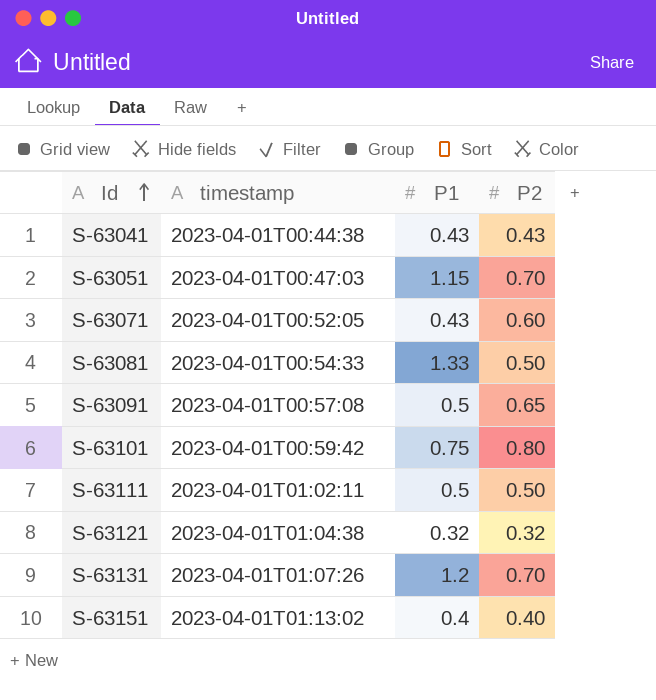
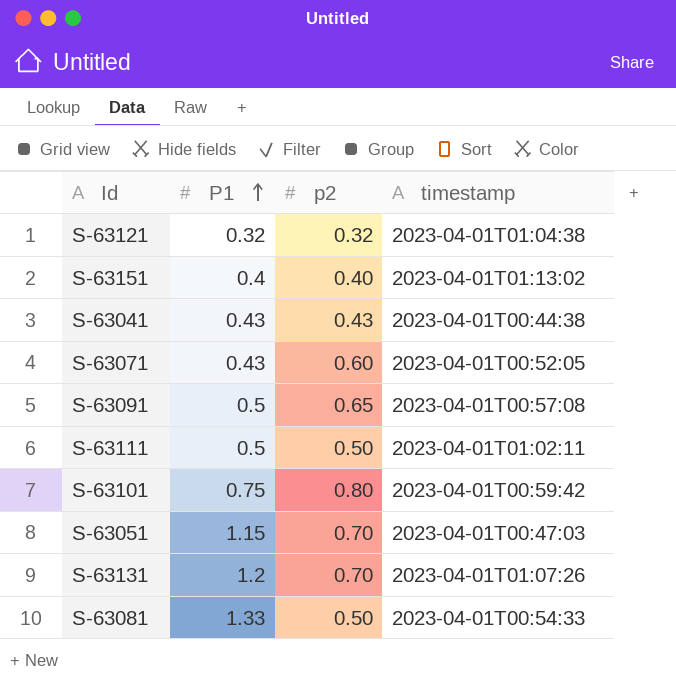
row order: Id ascending -> P1 ascending
column name: P2 -> p2
column timestamp | position: 2 -> 4

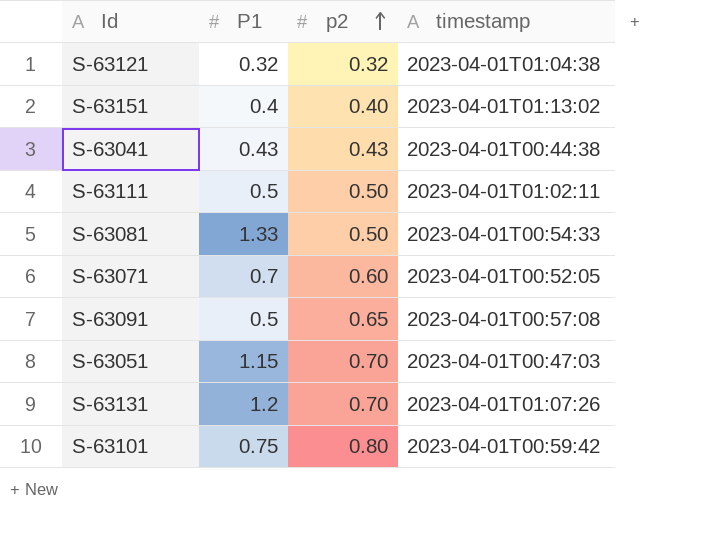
row order: P1 ascending -> p2 ascending
S-63071 | P1: 0.43 -> 0.7

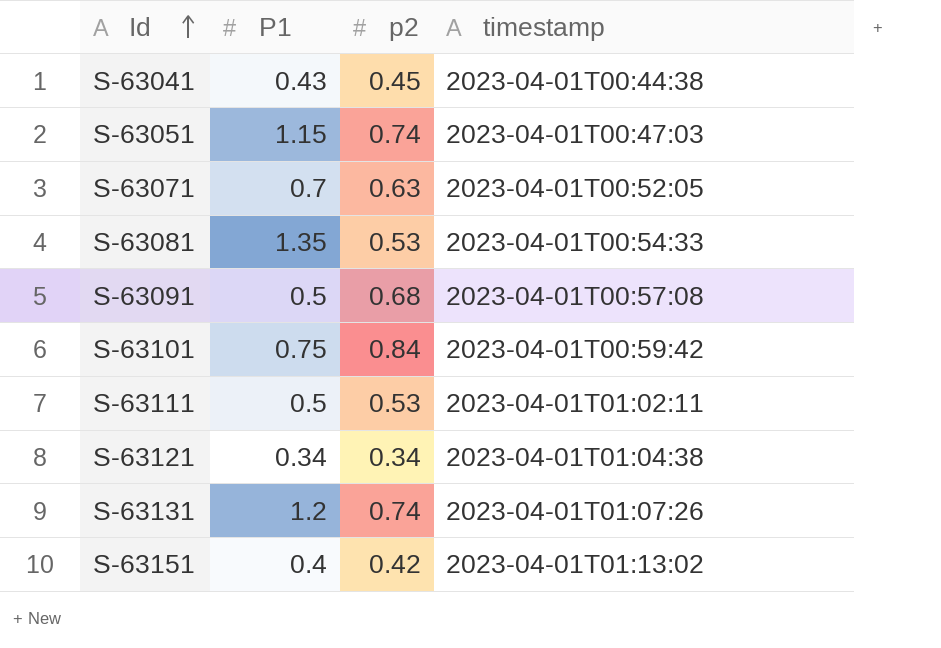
row order: p2 ascending -> Id ascending
S-63041 | p2: 0.43 -> 0.45
S-63051 | p2: 0.70 -> 0.74
S-63071 | p2: 0.60 -> 0.63
S-63081 | P1: 1.33 -> 1.35
S-63081 | p2: 0.50 -> 0.53
S-63091 | p2: 0.65 -> 0.68
S-63101 | p2: 0.80 -> 0.84
S-63111 | p2: 0.50 -> 0.53
S-63121 | P1: 0.32 -> 0.34
S-63121 | p2: 0.32 -> 0.34
S-63131 | p2: 0.70 -> 0.74
S-63151 | p2: 0.40 -> 0.42

